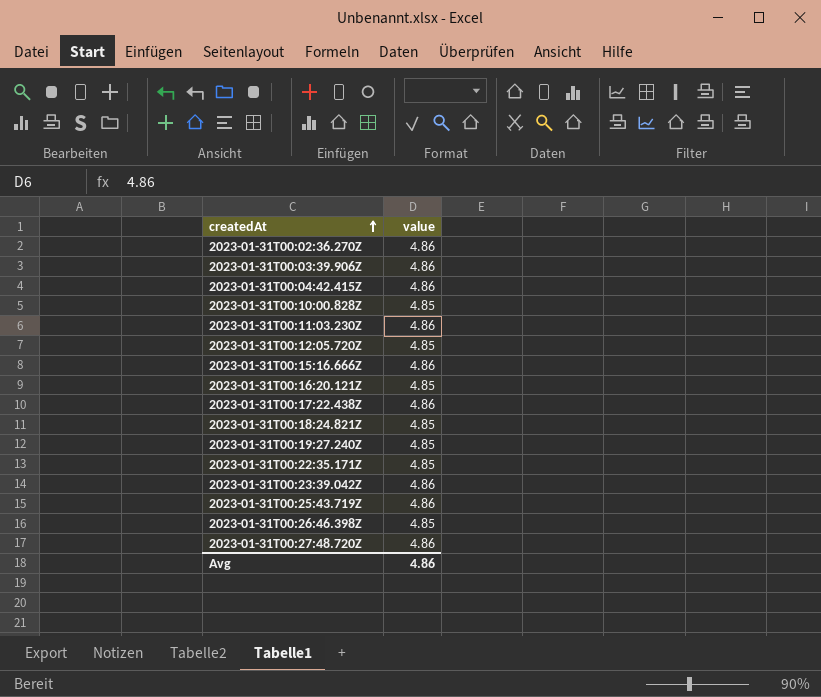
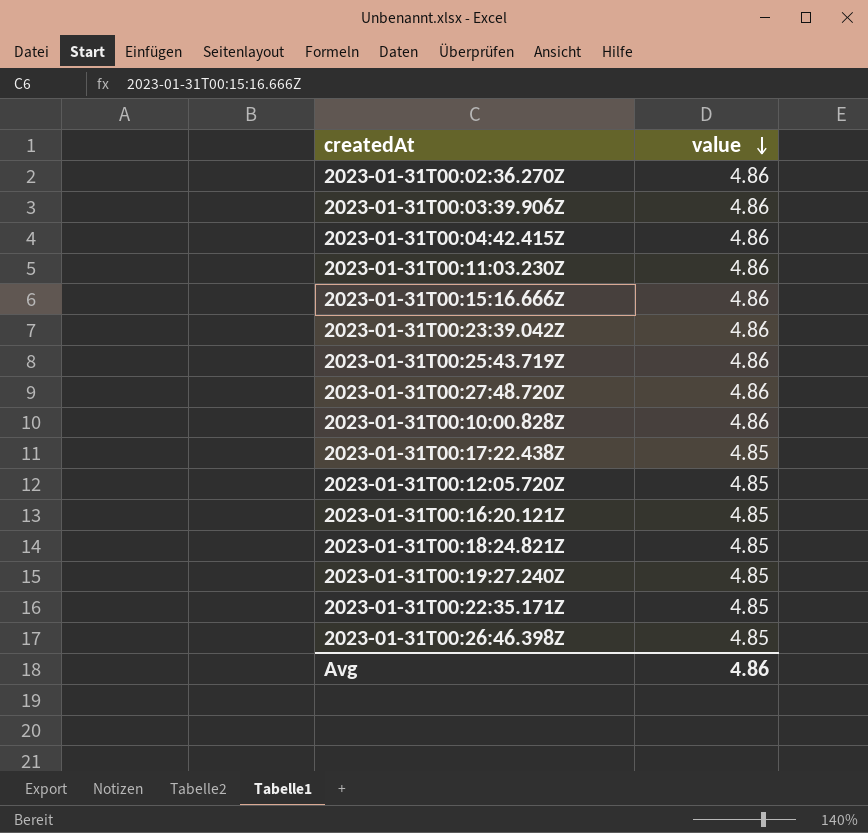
row order: createdAt ascending -> value descending
2023-01-31T00:10:00.828Z | value: 4.85 -> 4.86
2023-01-31T00:17:22.438Z | value: 4.86 -> 4.85

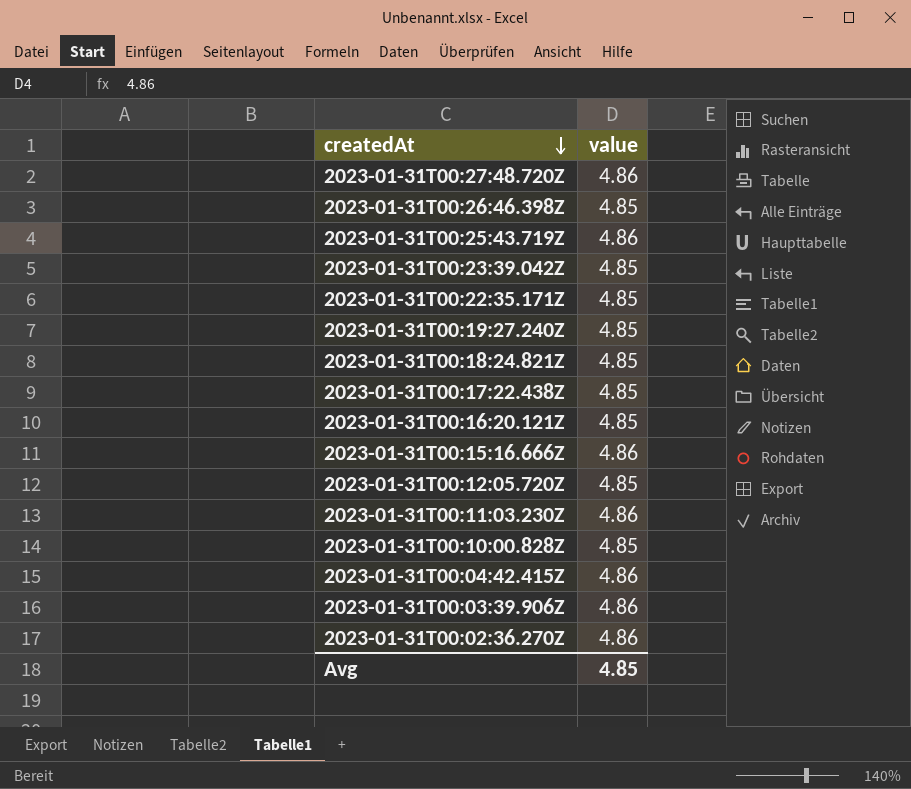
row order: value descending -> createdAt descending
2023-01-31T00:23:39.042Z | value: 4.86 -> 4.85
2023-01-31T00:10:00.828Z | value: 4.86 -> 4.85
Avg | value: 4.86 -> 4.85

